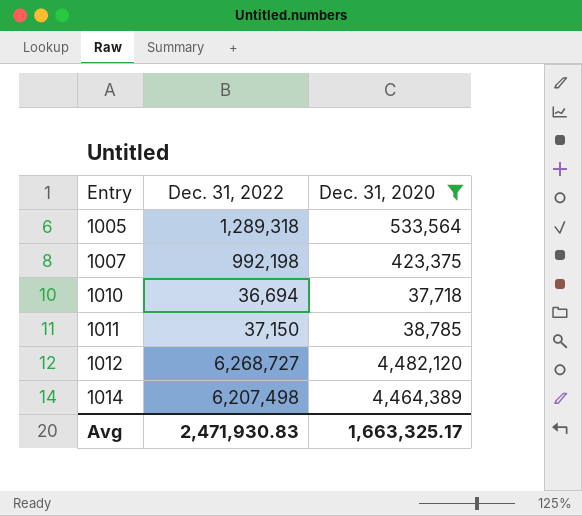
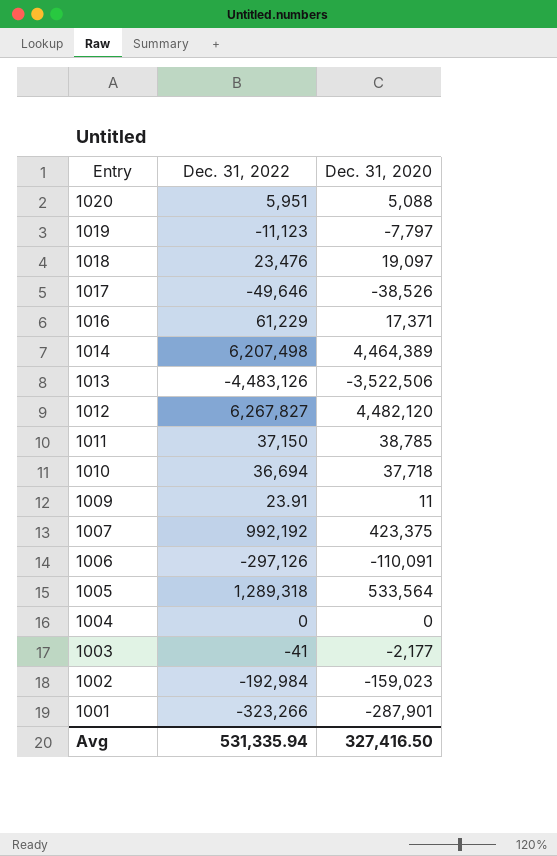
filter: Dec. 31, 2020 >= 37,718 -> none
row order: Entry ascending -> Entry descending
1012 | Dec. 31, 2022: 6,268,727 -> 6,267,827
1007 | Dec. 31, 2022: 992,198 -> 992,192
Avg | Dec. 31, 2022: 2,471,930.83 -> 531,335.94
Avg | Dec. 31, 2020: 1,663,325.17 -> 327,416.50

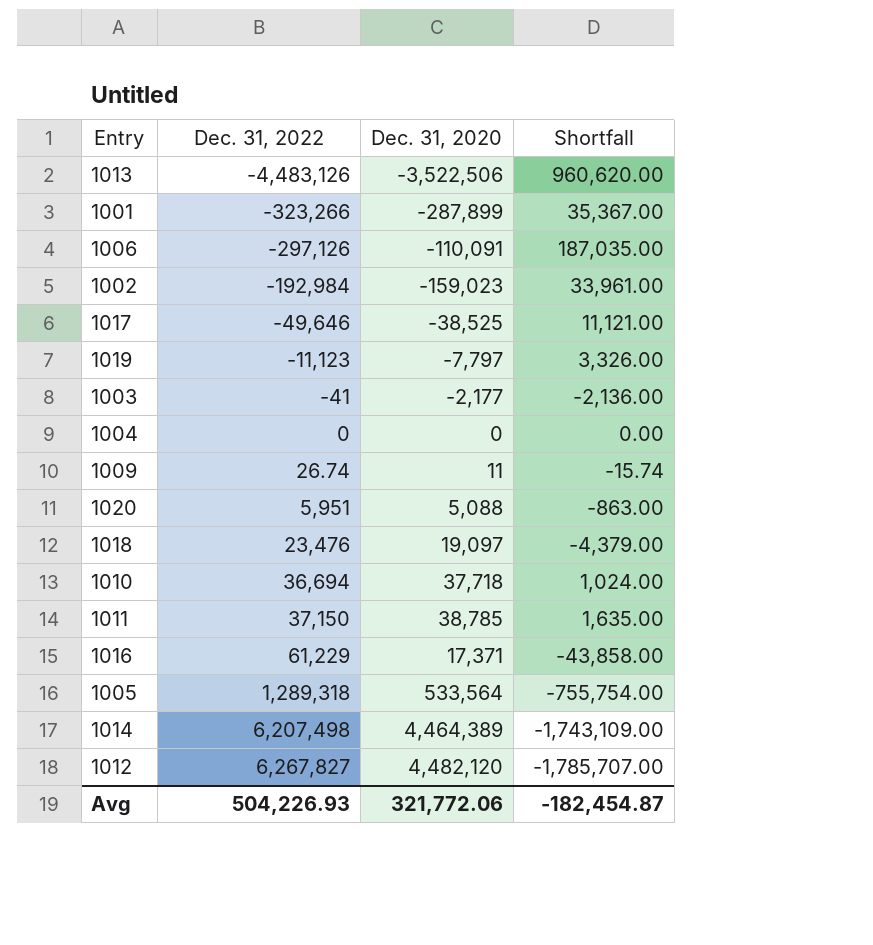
row order: Entry descending -> Dec. 31, 2022 ascending
column Shortfall | formula: none -> [Dec. 31, 2020] - [Dec. 31, 2022]
row 1007: 992,192 | 423,375 -> none
1001 | Dec. 31, 2020: -287,901 -> -287,899
1017 | Dec. 31, 2020: -38,526 -> -38,525
1009 | Dec. 31, 2022: 23.91 -> 26.74
Avg | Dec. 31, 2022: 531,335.94 -> 504,226.93
Avg | Dec. 31, 2020: 327,416.50 -> 321,772.06

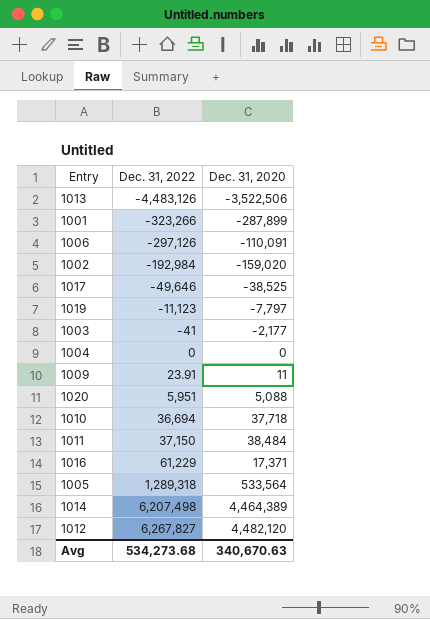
column Shortfall | formula: [Dec. 31, 2020] - [Dec. 31, 2022] -> none
row 1018: 23,476 | 19,097 | -4,379.00 -> none
1002 | Dec. 31, 2020: -159,023 -> -159,020
1009 | Dec. 31, 2022: 26.74 -> 23.91
1011 | Dec. 31, 2020: 38,785 -> 38,484
Avg | Dec. 31, 2022: 504,226.93 -> 534,273.68
Avg | Dec. 31, 2020: 321,772.06 -> 340,670.63

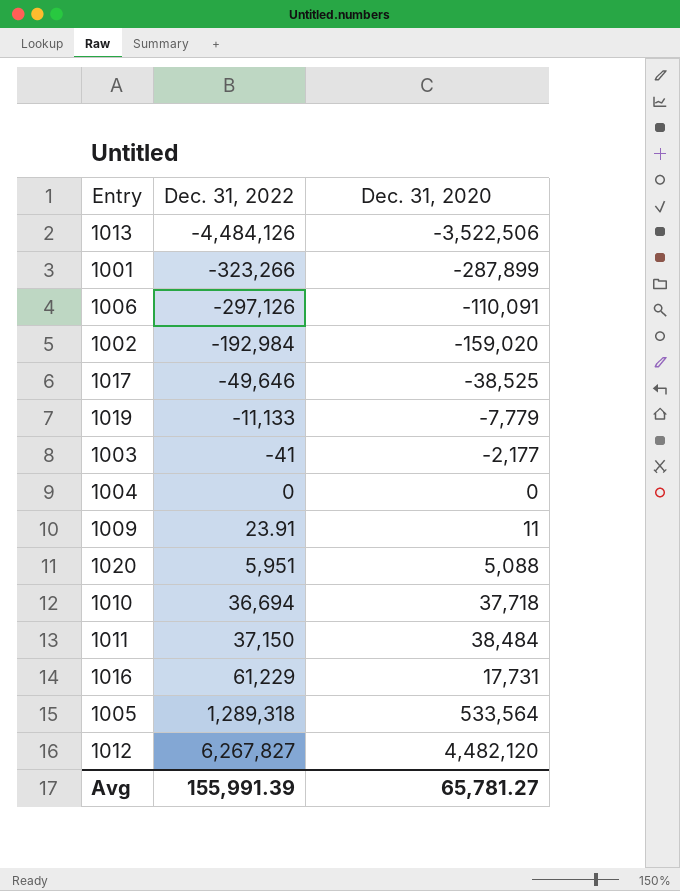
row 1014: 6,207,498 | 4,464,389 -> none
1013 | Dec. 31, 2022: -4,483,126 -> -4,484,126
1019 | Dec. 31, 2022: -11,123 -> -11,133
1019 | Dec. 31, 2020: -7,797 -> -7,779
1016 | Dec. 31, 2020: 17,371 -> 17,731
Avg | Dec. 31, 2022: 534,273.68 -> 155,991.39
Avg | Dec. 31, 2020: 340,670.63 -> 65,781.27

